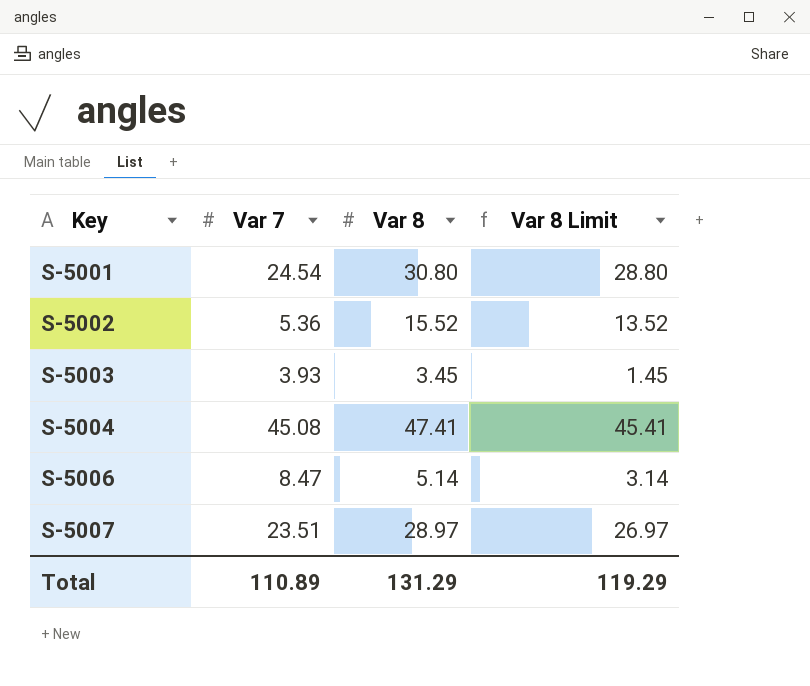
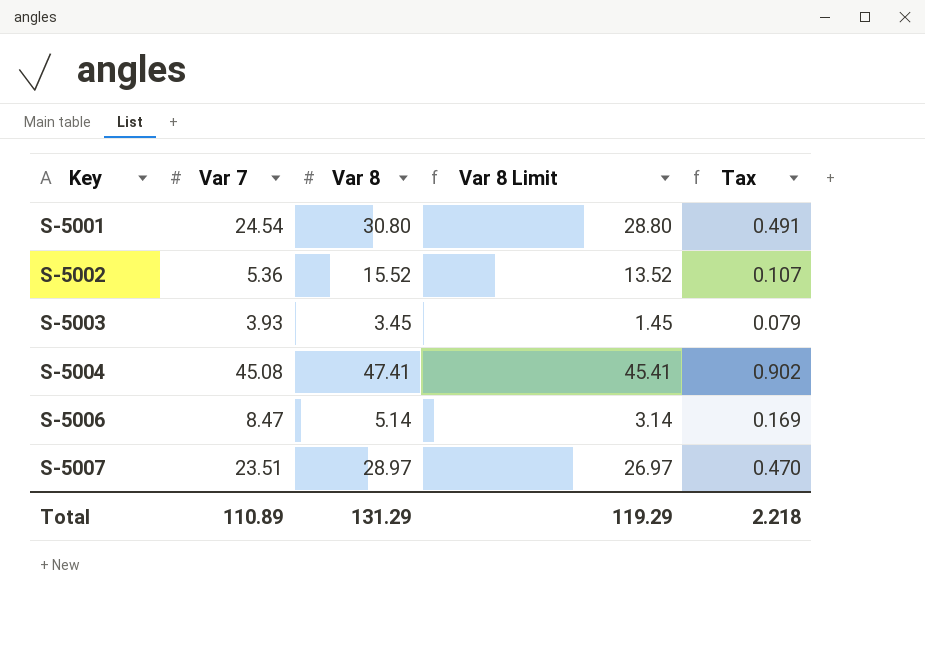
column Tax | formula: none -> [Var 7] * 0.02

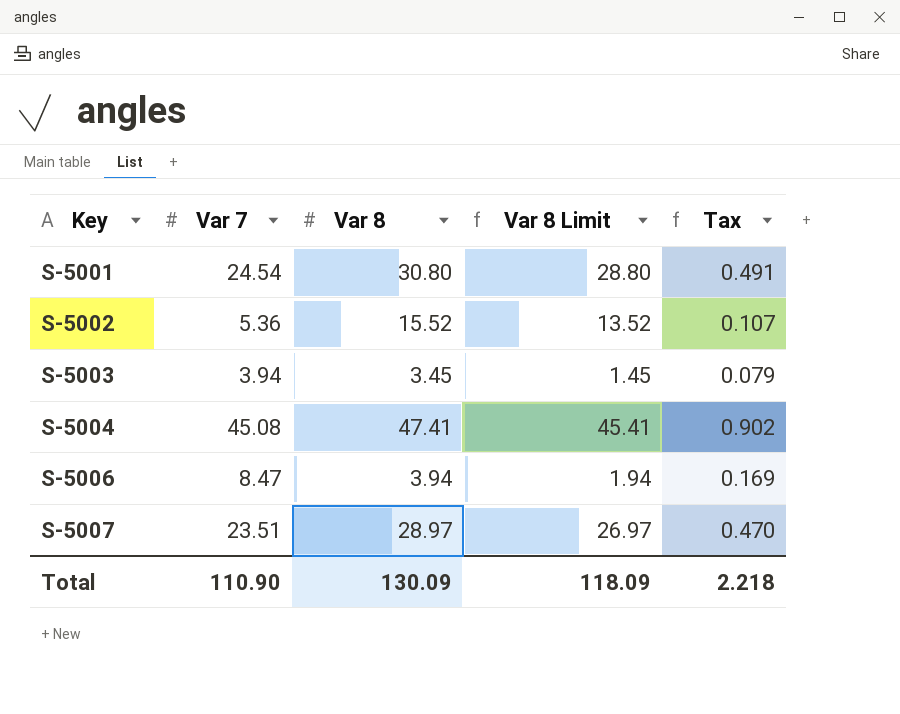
S-5003 | Var 7: 3.93 -> 3.94
S-5006 | Var 8: 5.14 -> 3.94
S-5006 | Var 8 Limit: 3.14 -> 1.94
Total | Var 7: 110.89 -> 110.90
Total | Var 8: 131.29 -> 130.09
Total | Var 8 Limit: 119.29 -> 118.09

